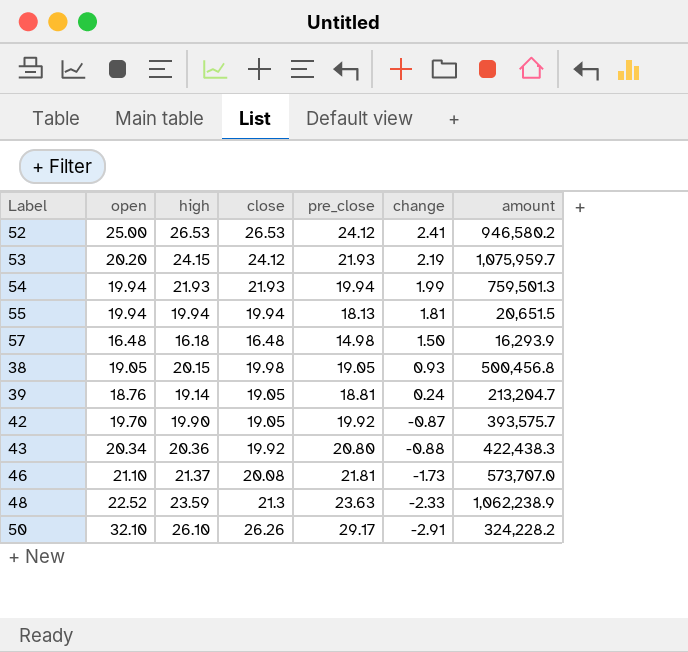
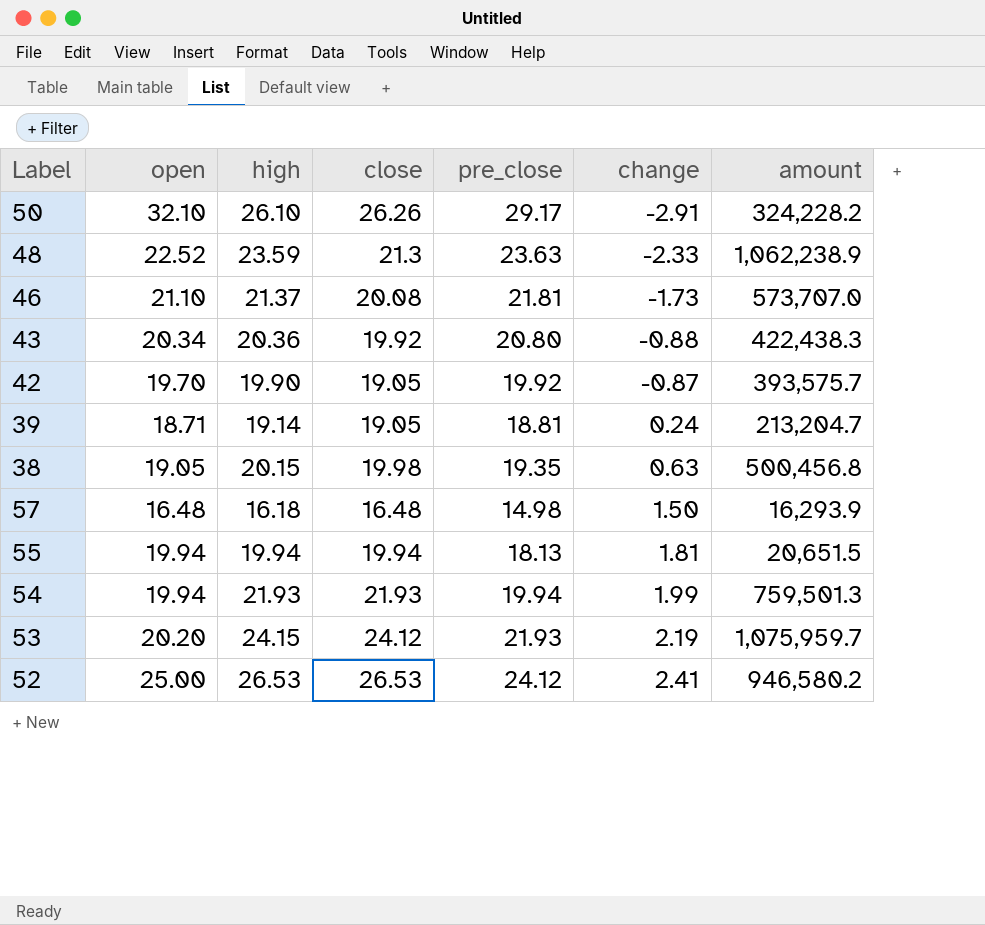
row order: change descending -> change ascending
39 | open: 18.76 -> 18.71
38 | pre_close: 19.05 -> 19.35
38 | change: 0.93 -> 0.63

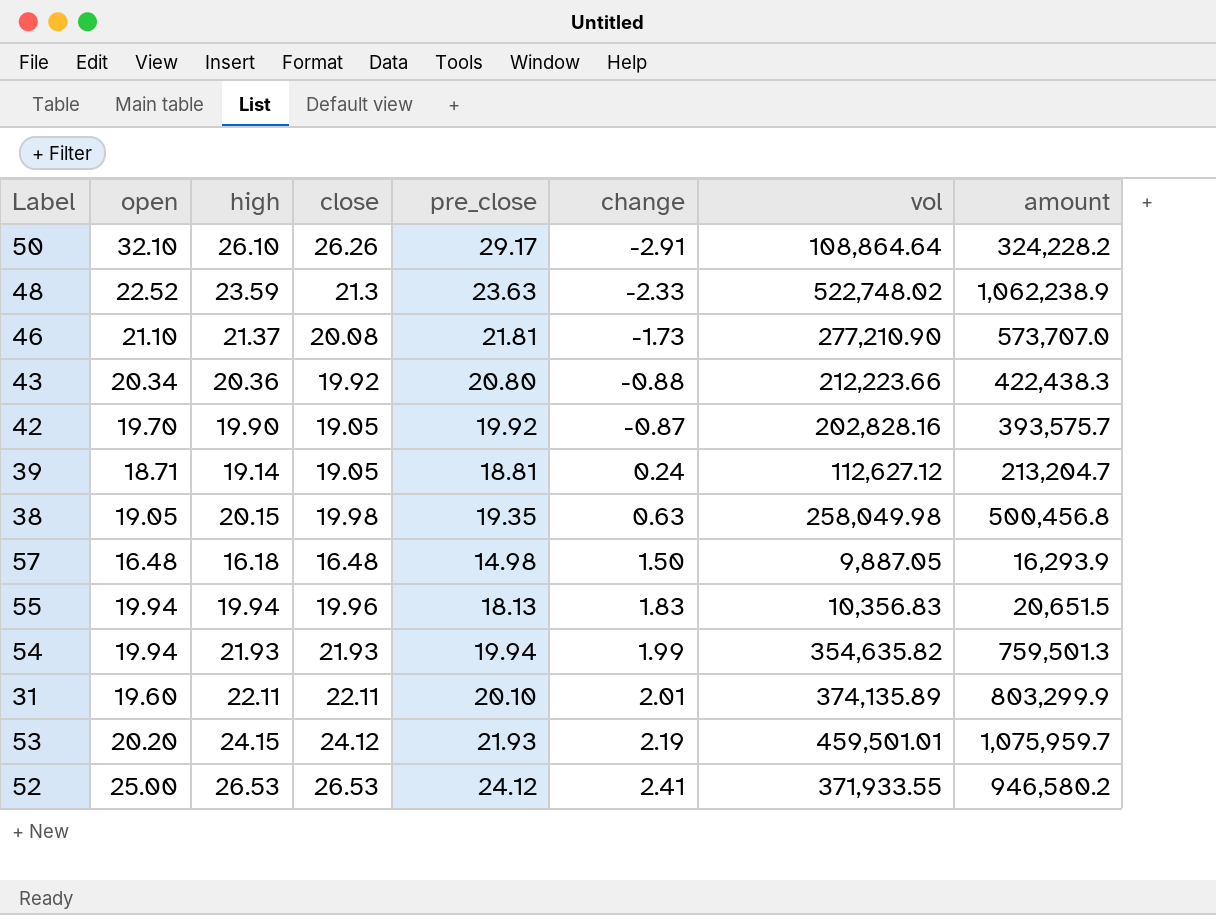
column vol | position: none -> 7
55 | close: 19.94 -> 19.96
55 | change: 1.81 -> 1.83
row 31: none -> 19.60 | 22.11 | 22.11 | 20.10 | 2.01 | 374,135.89 | 803,299.9

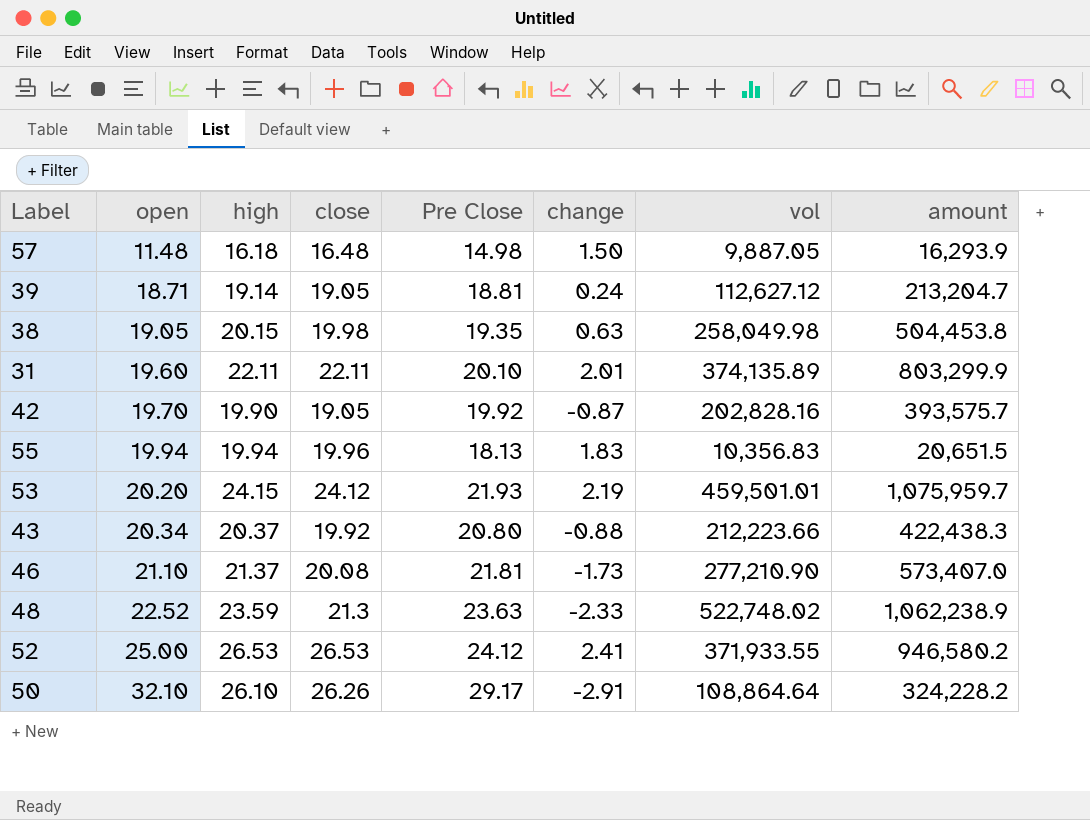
row order: change ascending -> open ascending
column name: pre_close -> Pre Close
row 54: 19.94 | 21.93 | 21.93 | 19.94 | 1.99 | 354,635.82 | 759,501.3 -> none
57 | open: 16.48 -> 11.48
38 | amount: 500,456.8 -> 504,453.8
43 | high: 20.36 -> 20.37
46 | amount: 573,707.0 -> 573,407.0

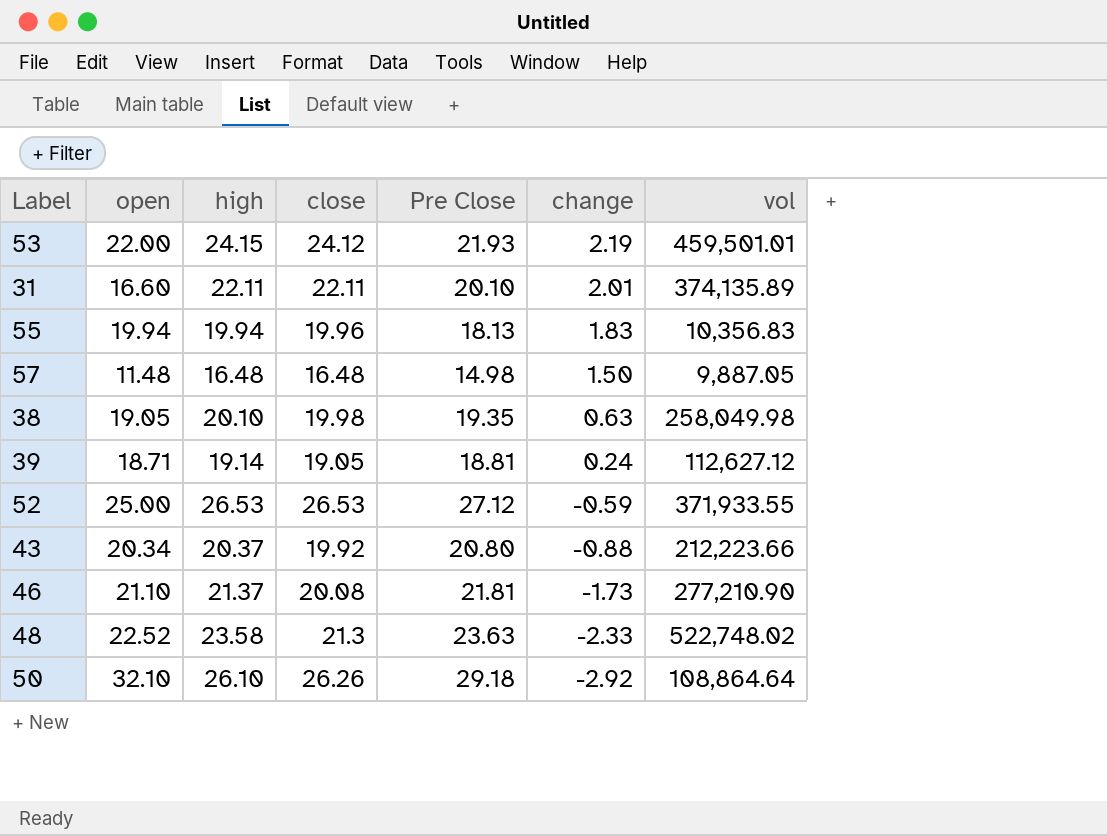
row order: open ascending -> change descending
column amount | position: 8 -> none
row 42: 19.70 | 19.90 | 19.05 | 19.92 | -0.87 | 202,828.16 | 393,575.7 -> none
53 | open: 20.20 -> 22.00
31 | open: 19.60 -> 16.60
57 | high: 16.18 -> 16.48
38 | high: 20.15 -> 20.10
52 | Pre Close: 24.12 -> 27.12
52 | change: 2.41 -> -0.59
48 | high: 23.59 -> 23.58
50 | Pre Close: 29.17 -> 29.18
50 | change: -2.91 -> -2.92

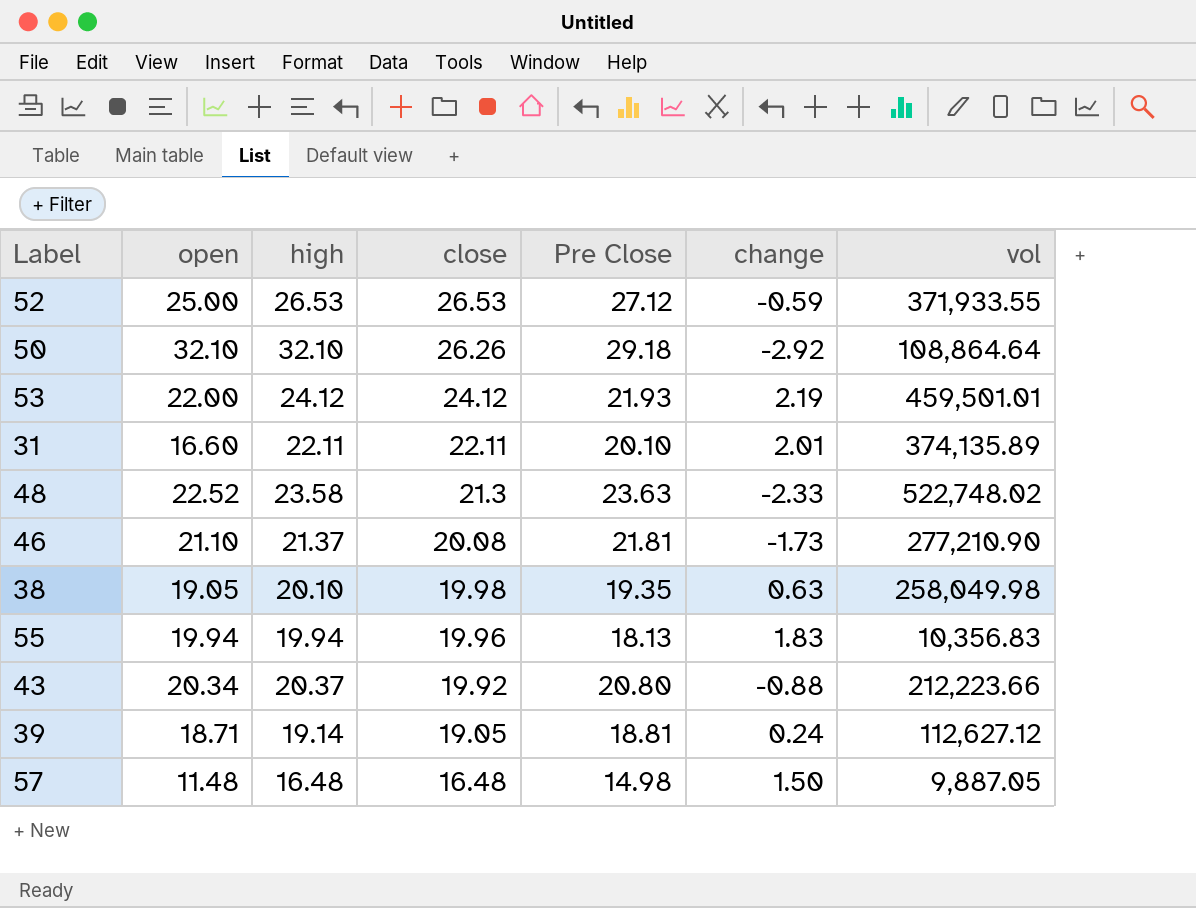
row order: change descending -> close descending
50 | high: 26.10 -> 32.10
53 | high: 24.15 -> 24.12

